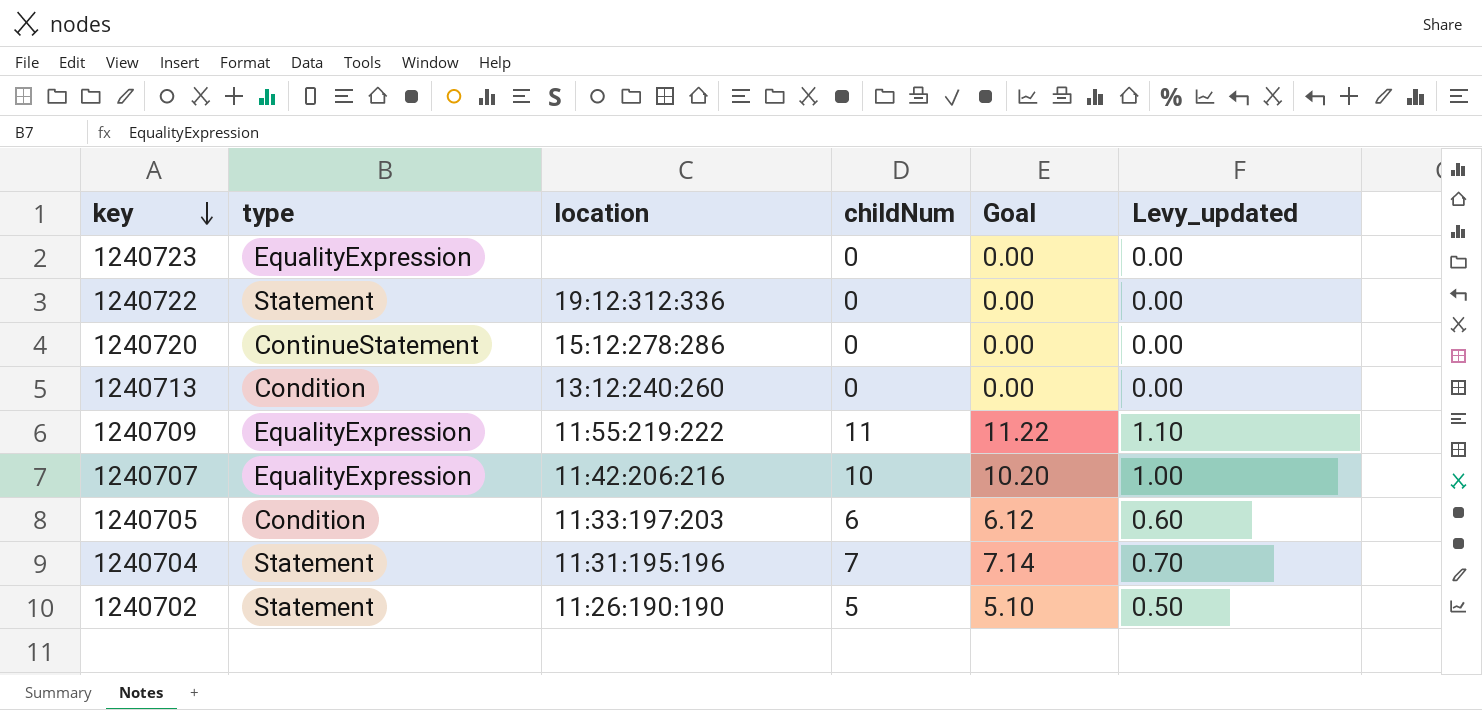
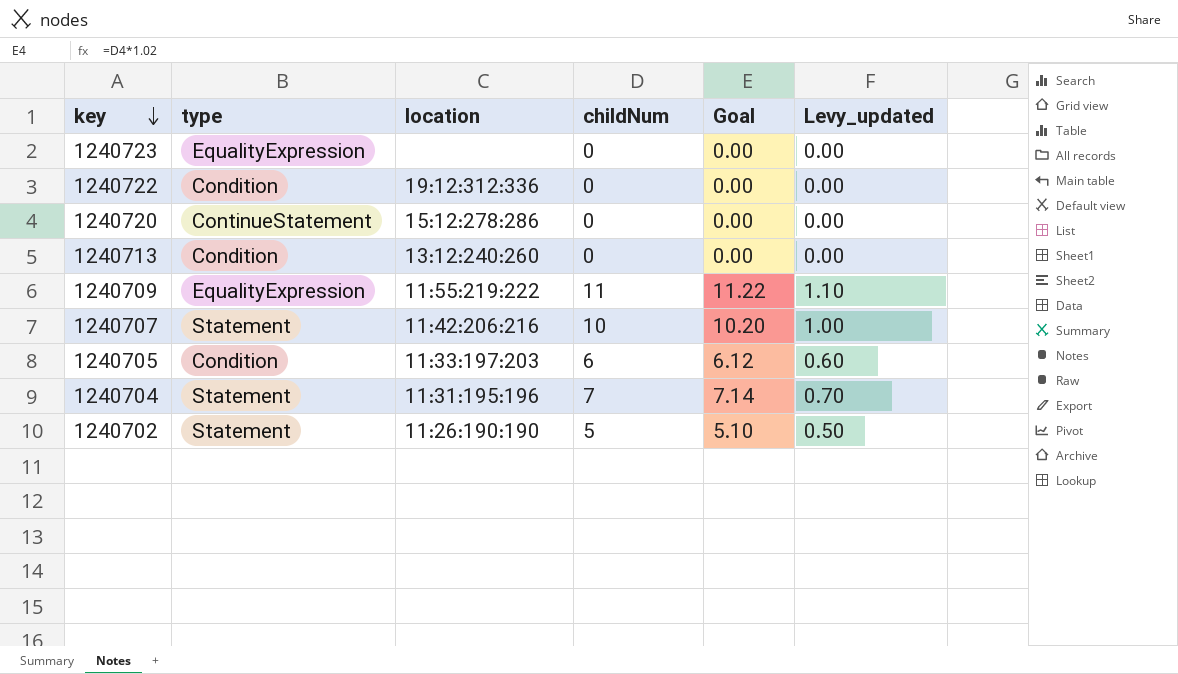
1240722 | type: Statement -> Condition
1240707 | type: EqualityExpression -> Statement

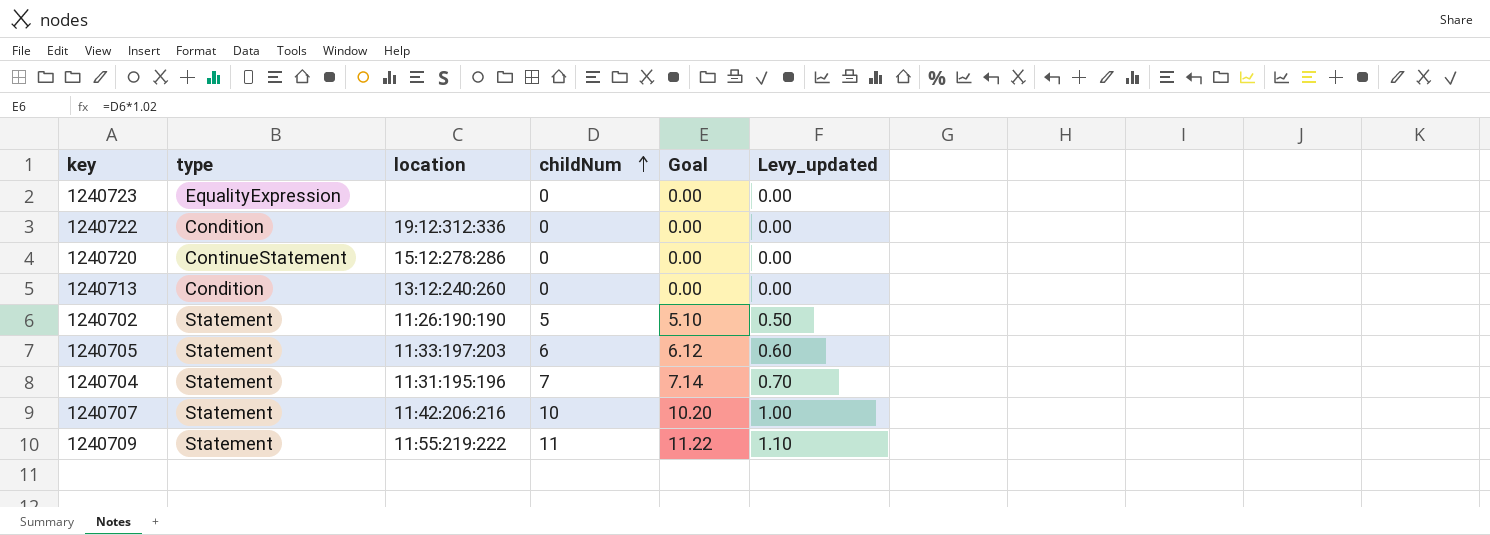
row order: key descending -> childNum ascending
1240705 | type: Condition -> Statement
1240709 | type: EqualityExpression -> Statement

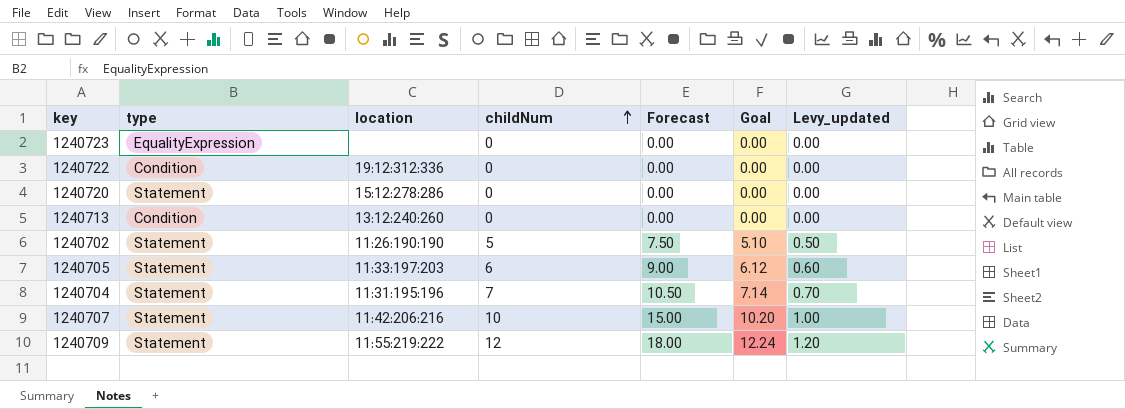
column Forecast | formula: none -> [childNum] * 1.5
1240720 | type: ContinueStatement -> Statement
1240709 | childNum: 11 -> 12
1240709 | Goal: 11.22 -> 12.24
1240709 | Levy_updated: 1.10 -> 1.20

